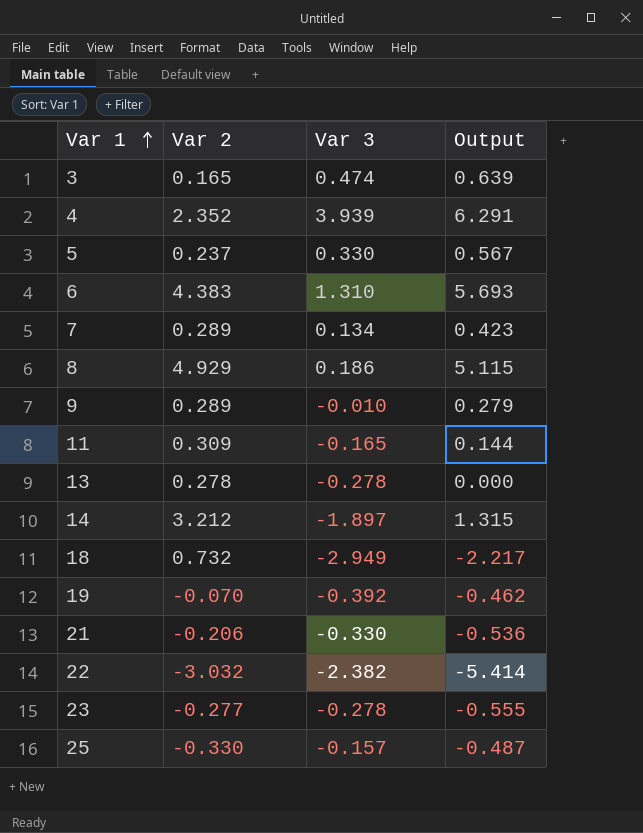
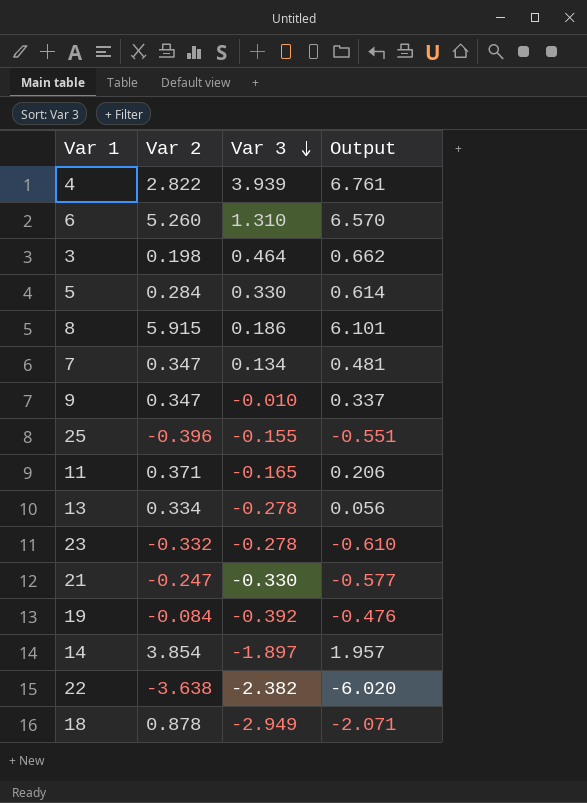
row order: Var 1 ascending -> Var 3 descending
4 | Var 2: 2.352 -> 2.822
4 | Output: 6.291 -> 6.761
6 | Var 2: 4.383 -> 5.260
6 | Output: 5.693 -> 6.570
3 | Var 2: 0.165 -> 0.198
3 | Var 3: 0.474 -> 0.464
3 | Output: 0.639 -> 0.662
5 | Var 2: 0.237 -> 0.284
5 | Output: 0.567 -> 0.614
8 | Var 2: 4.929 -> 5.915
8 | Output: 5.115 -> 6.101
7 | Var 2: 0.289 -> 0.347
7 | Output: 0.423 -> 0.481
9 | Var 2: 0.289 -> 0.347
9 | Output: 0.279 -> 0.337
25 | Var 2: -0.330 -> -0.396
25 | Var 3: -0.157 -> -0.155
25 | Output: -0.487 -> -0.551
11 | Var 2: 0.309 -> 0.371
11 | Output: 0.144 -> 0.206
13 | Var 2: 0.278 -> 0.334
13 | Output: 0.000 -> 0.056
23 | Var 2: -0.277 -> -0.332
23 | Output: -0.555 -> -0.610
21 | Var 2: -0.206 -> -0.247
21 | Output: -0.536 -> -0.577
19 | Var 2: -0.070 -> -0.084
19 | Output: -0.462 -> -0.476
14 | Var 2: 3.212 -> 3.854
14 | Output: 1.315 -> 1.957
22 | Var 2: -3.032 -> -3.638
22 | Output: -5.414 -> -6.020
18 | Var 2: 0.732 -> 0.878
18 | Output: -2.217 -> -2.071

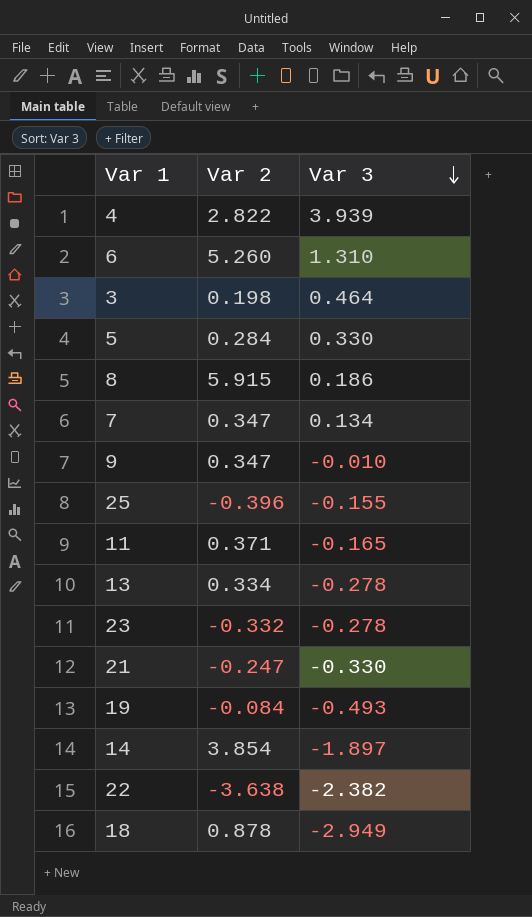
column Output | formula: [Var 2] + [Var 3] -> none
19 | Var 3: -0.392 -> -0.493

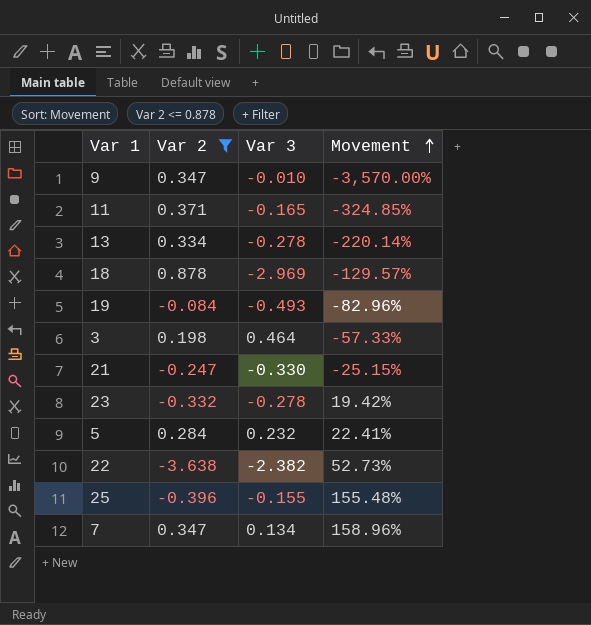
filter: none -> Var 2 <= 0.878
row order: Var 3 descending -> Movement ascending
column Movement | formula: none -> ([Var 2] - [Var 3]) / [Var 3]
18 | Var 3: -2.949 -> -2.969
5 | Var 3: 0.330 -> 0.232

